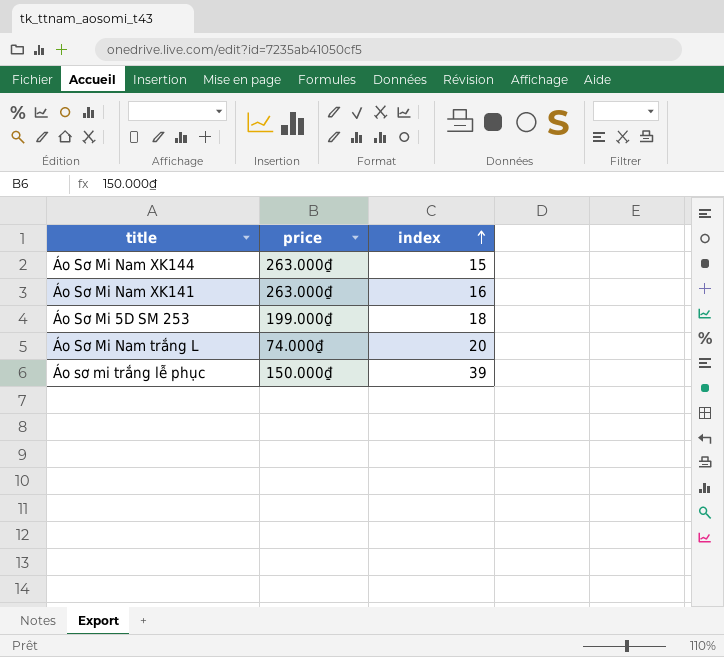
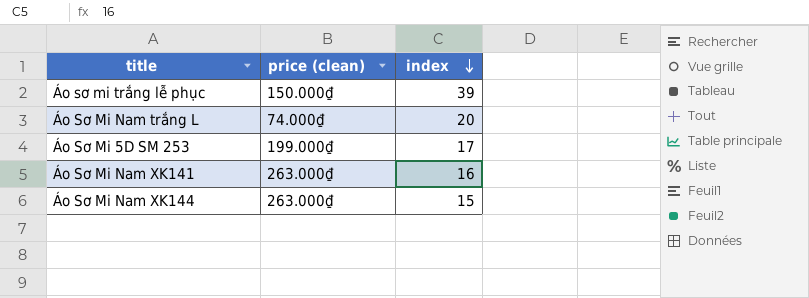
row order: index ascending -> index descending
column name: price -> price (clean)
Áo Sơ Mi 5D SM 253 | index: 18 -> 17

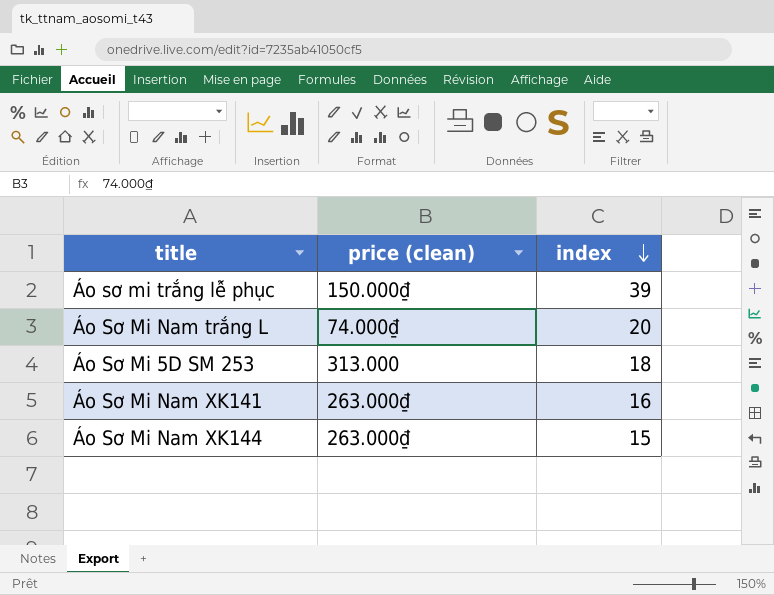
Áo Sơ Mi 5D SM 253 | price (clean): 199.000₫ -> 313.000
Áo Sơ Mi 5D SM 253 | index: 17 -> 18

